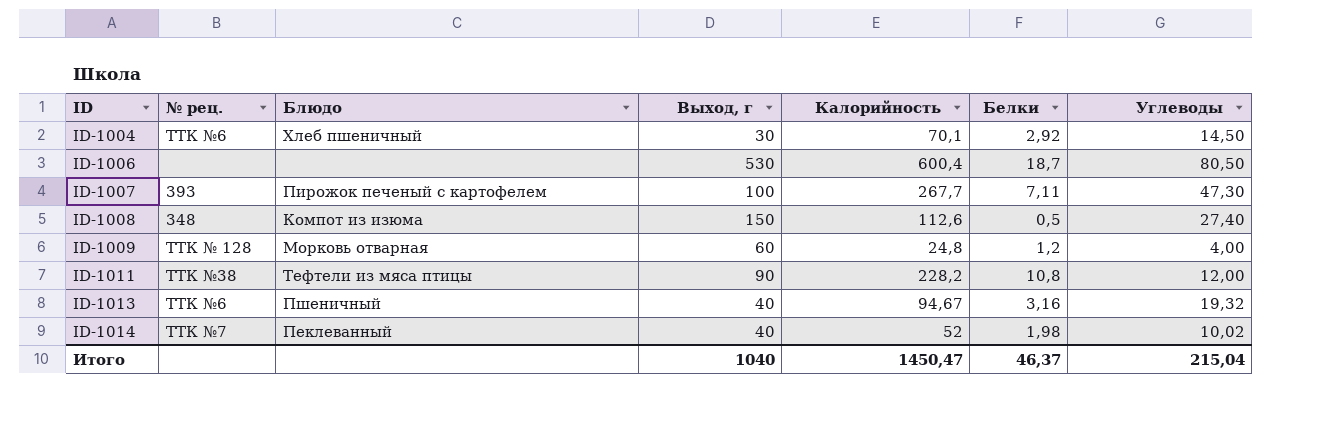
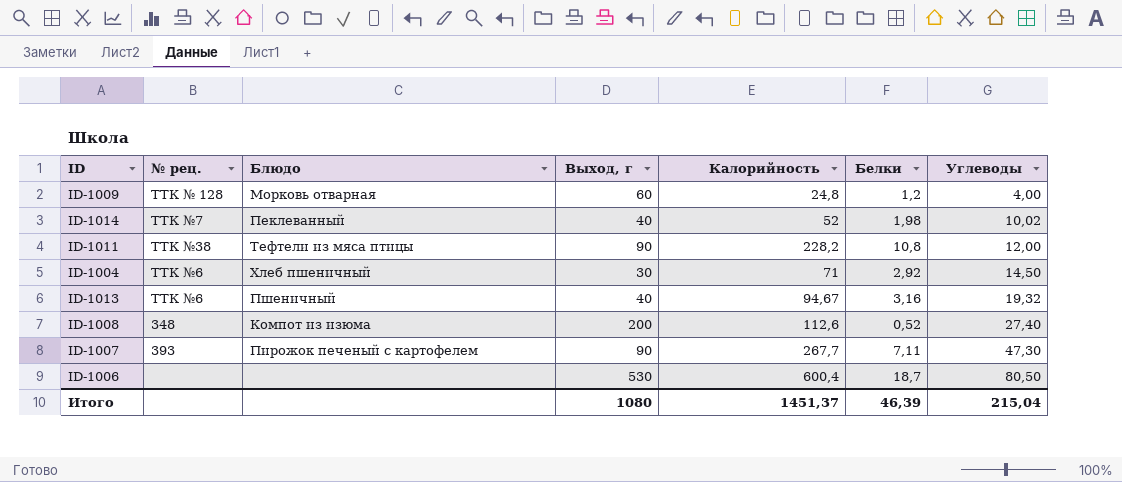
row order: ID ascending -> Углеводы ascending
ID-1004 | Калорийность: 70,1 -> 71
ID-1008 | Выход, г: 150 -> 200
ID-1008 | Белки: 0,5 -> 0,52
ID-1007 | Выход, г: 100 -> 90
Итого | Выход, г: 1040 -> 1080
Итого | Калорийность: 1450,47 -> 1451,37
Итого | Белки: 46,37 -> 46,39

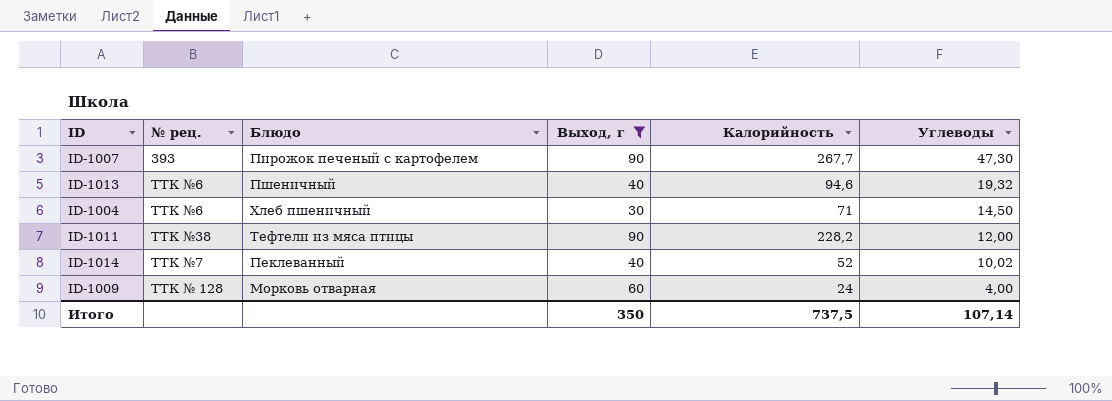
filter: none -> Выход, г <= 90
row order: Углеводы ascending -> Углеводы descending
column Белки | position: 6 -> none
ID-1013 | Калорийность: 94,67 -> 94,6
ID-1009 | Калорийность: 24,8 -> 24
Итого | Выход, г: 1080 -> 350
Итого | Калорийность: 1451,37 -> 737,5
Итого | Углеводы: 215,04 -> 107,14

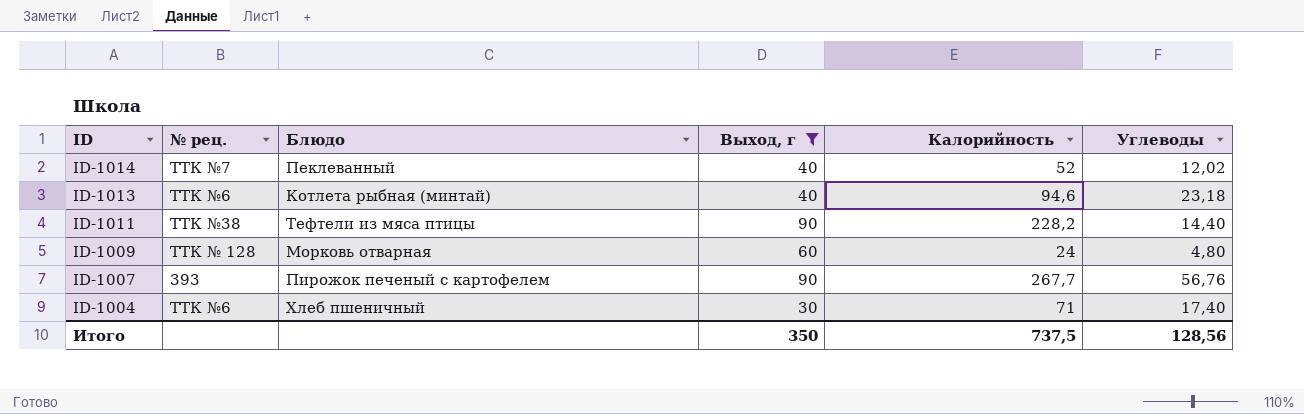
row order: Углеводы descending -> ID descending
ID-1014 | Углеводы: 10,02 -> 12,02
ID-1013 | Блюдо: Пшеничный -> Котлета рыбная (минтай)
ID-1013 | Углеводы: 19,32 -> 23,18
ID-1011 | Углеводы: 12,00 -> 14,40
ID-1009 | Углеводы: 4,00 -> 4,80
ID-1007 | Углеводы: 47,30 -> 56,76
ID-1004 | Углеводы: 14,50 -> 17,40
Итого | Углеводы: 107,14 -> 128,56

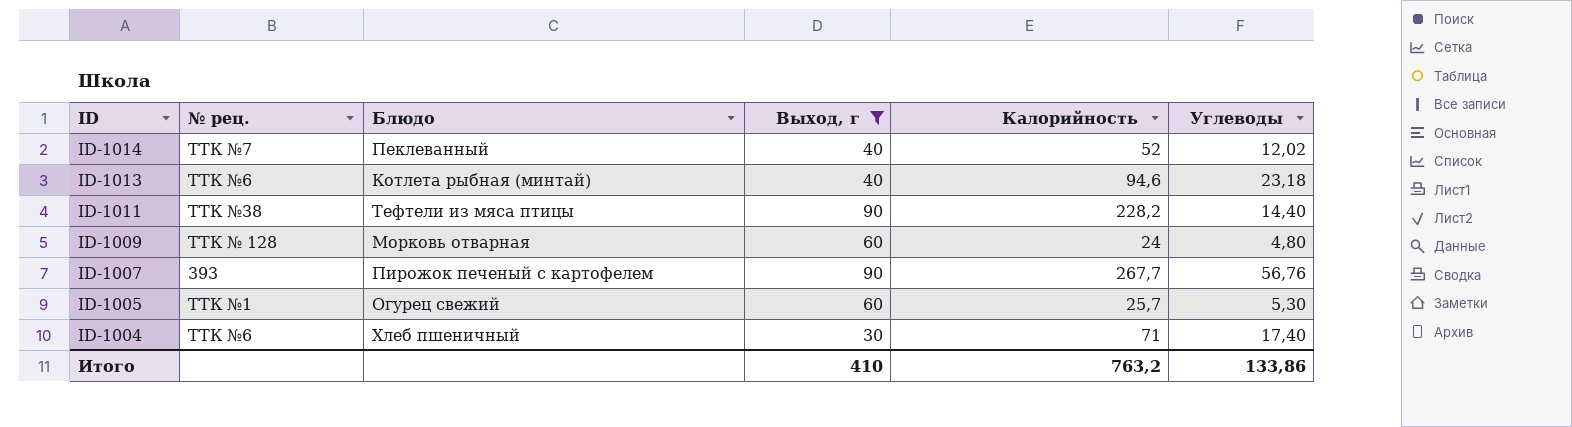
row ID-1005: none -> ТТК №1 | Огурец свежий | 60 | 25,7 | 5,30
Итого | Выход, г: 350 -> 410
Итого | Калорийность: 737,5 -> 763,2
Итого | Углеводы: 128,56 -> 133,86

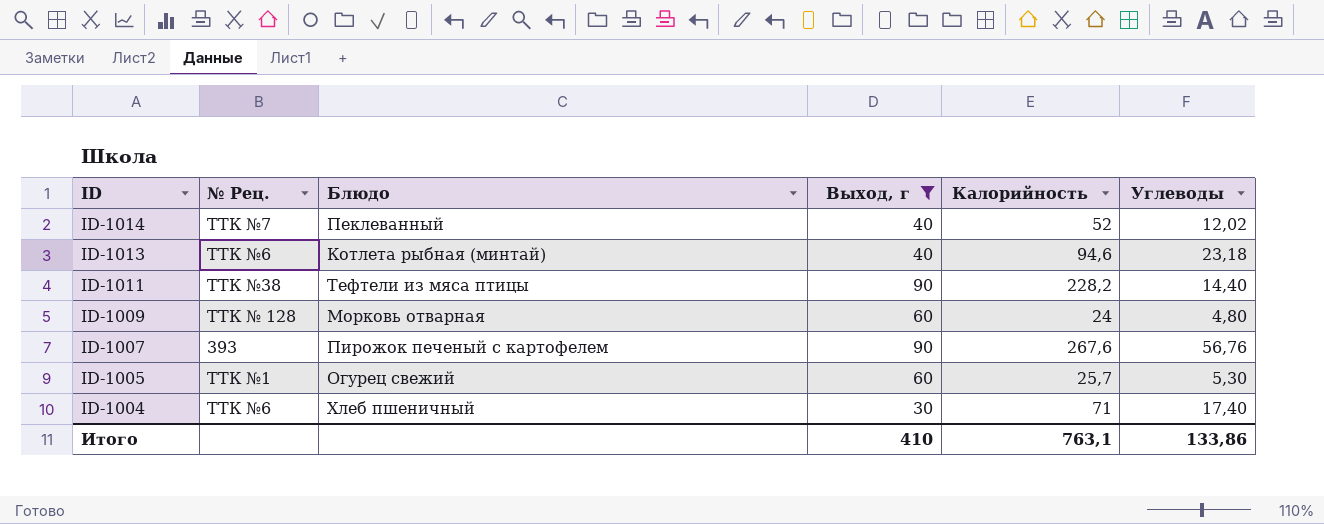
column name: № рец. -> № Рец.
ID-1007 | Калорийность: 267,7 -> 267,6
Итого | Калорийность: 763,2 -> 763,1

